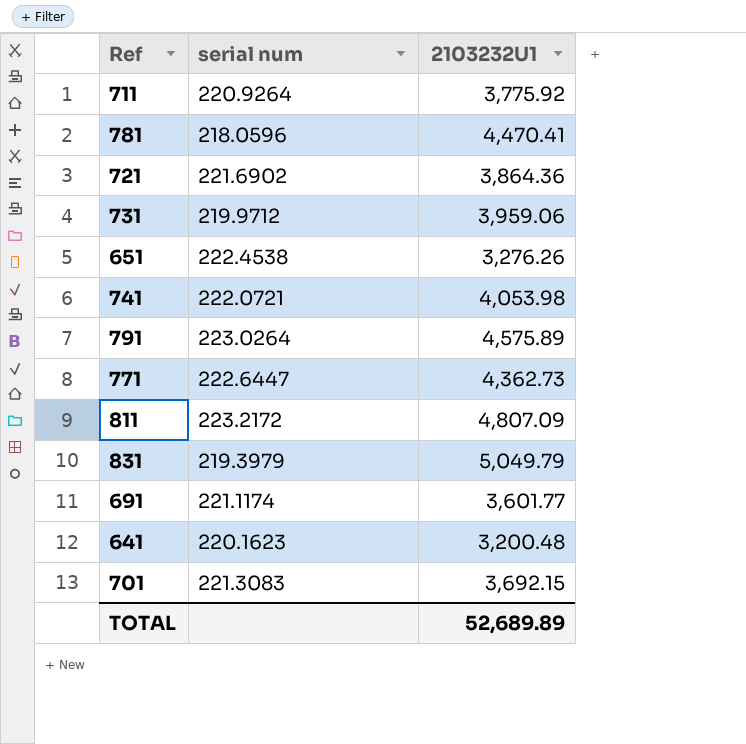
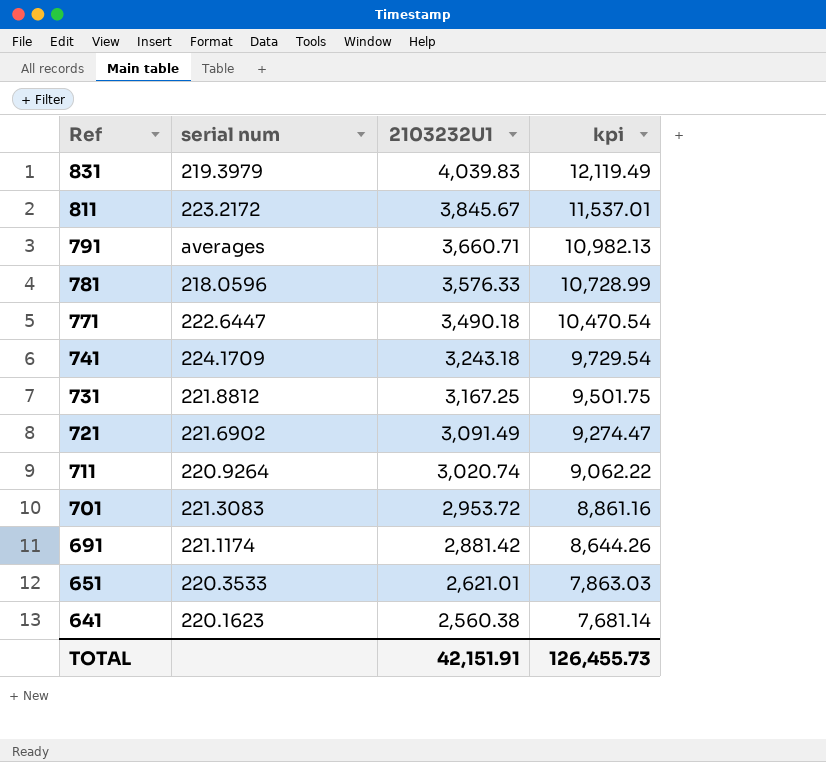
row order: none -> Ref descending
column kpi | formula: none -> [2103232U1] * 3
831 | 2103232U1: 5,049.79 -> 4,039.83
811 | 2103232U1: 4,807.09 -> 3,845.67
791 | serial num: 223.0264 -> averages
791 | 2103232U1: 4,575.89 -> 3,660.71
781 | 2103232U1: 4,470.41 -> 3,576.33
771 | 2103232U1: 4,362.73 -> 3,490.18
741 | serial num: 222.0721 -> 224.1709
741 | 2103232U1: 4,053.98 -> 3,243.18
731 | serial num: 219.9712 -> 221.8812
731 | 2103232U1: 3,959.06 -> 3,167.25
721 | 2103232U1: 3,864.36 -> 3,091.49
711 | 2103232U1: 3,775.92 -> 3,020.74
701 | 2103232U1: 3,692.15 -> 2,953.72
691 | 2103232U1: 3,601.77 -> 2,881.42
651 | serial num: 222.4538 -> 220.3533
651 | 2103232U1: 3,276.26 -> 2,621.01
641 | 2103232U1: 3,200.48 -> 2,560.38
TOTAL | 2103232U1: 52,689.89 -> 42,151.91

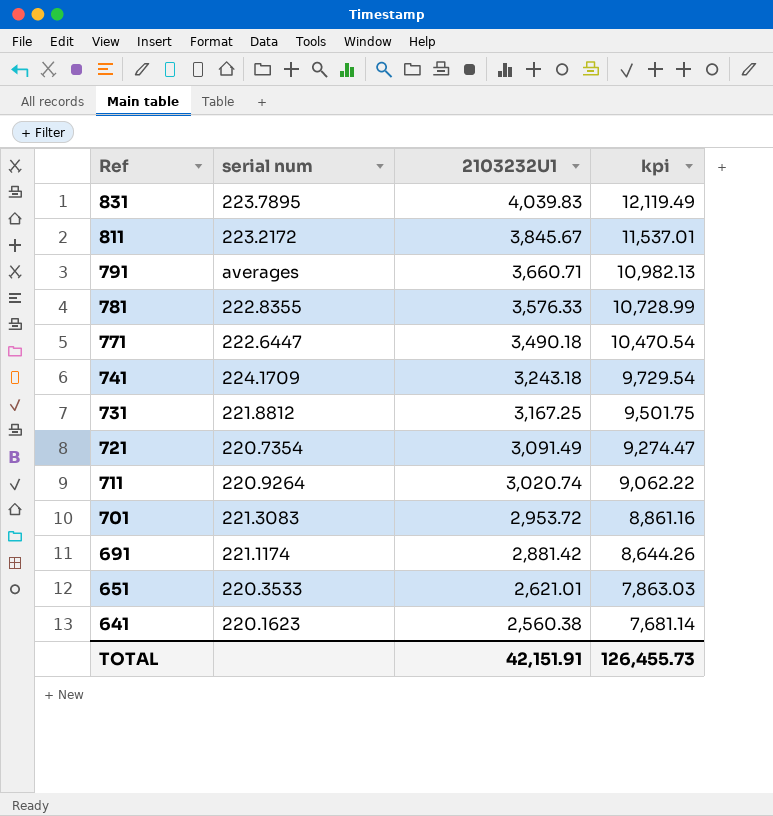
831 | serial num: 219.3979 -> 223.7895
781 | serial num: 218.0596 -> 222.8355
721 | serial num: 221.6902 -> 220.7354

